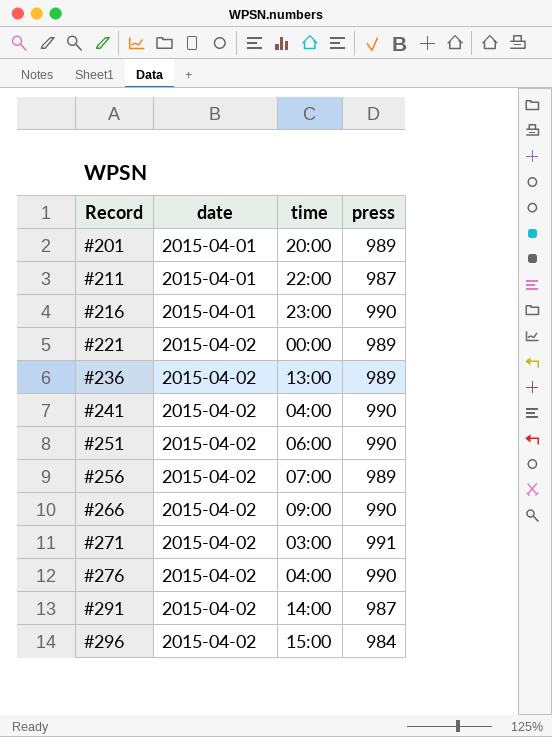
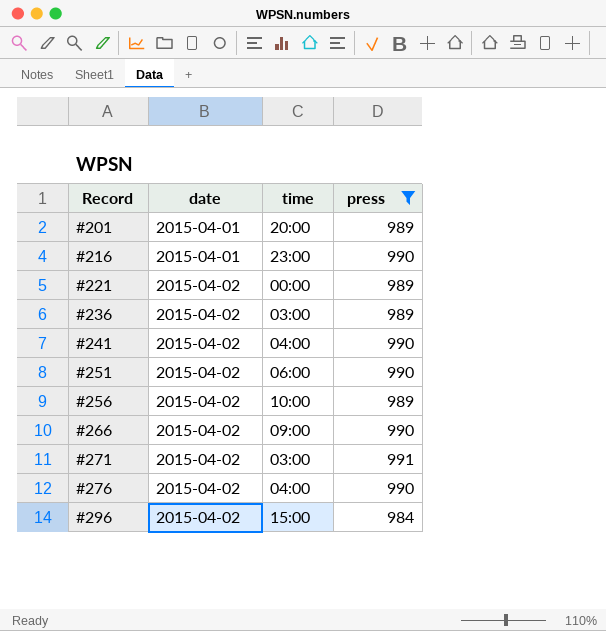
filter: none -> press != 987
#236 | time: 13:00 -> 03:00
#256 | time: 07:00 -> 10:00

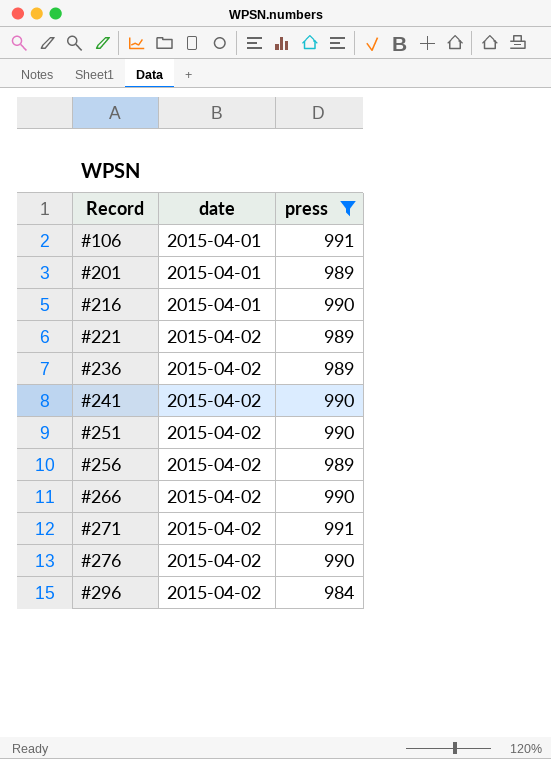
column time | position: 3 -> none
row #106: none -> 2015-04-01 | 991

